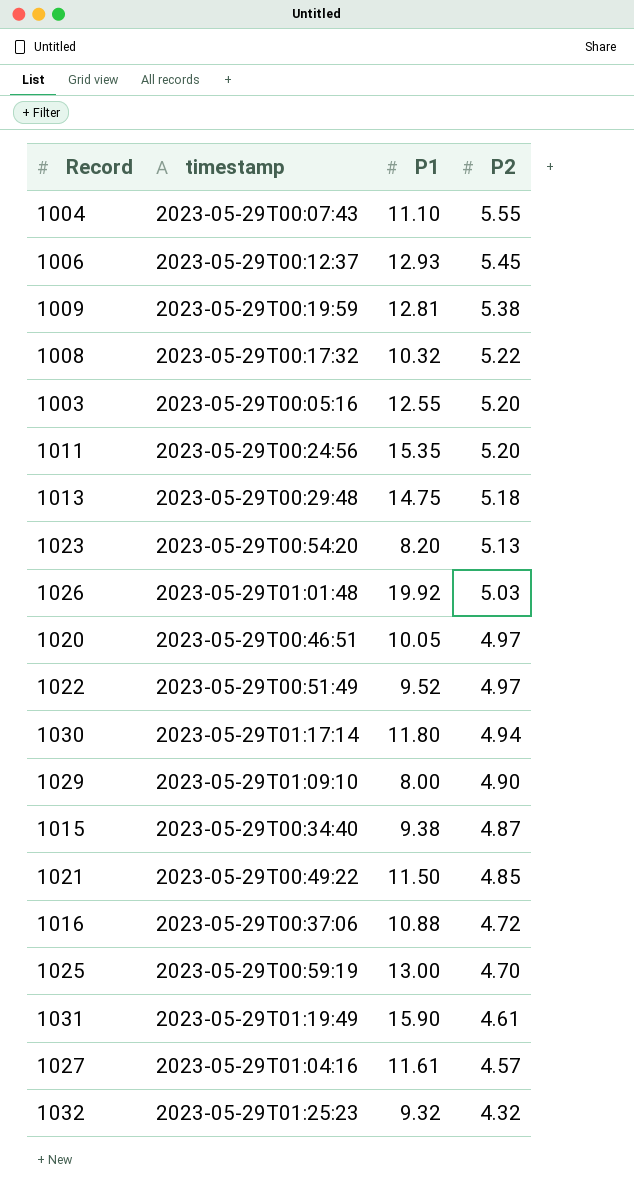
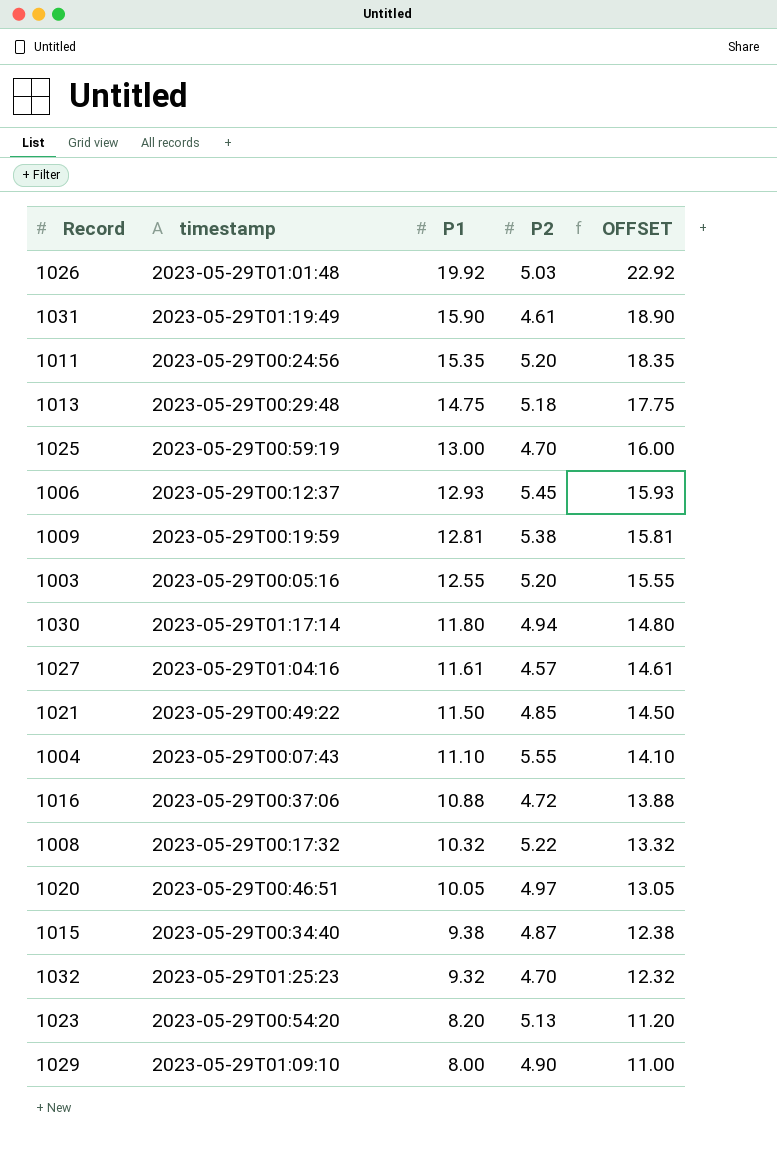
row order: P2 descending -> P1 descending
column OFFSET | formula: none -> [P1] + 3
row 1022: 2023-05-29T00:51:49 | 9.52 | 4.97 -> none
1032 | P2: 4.32 -> 4.70

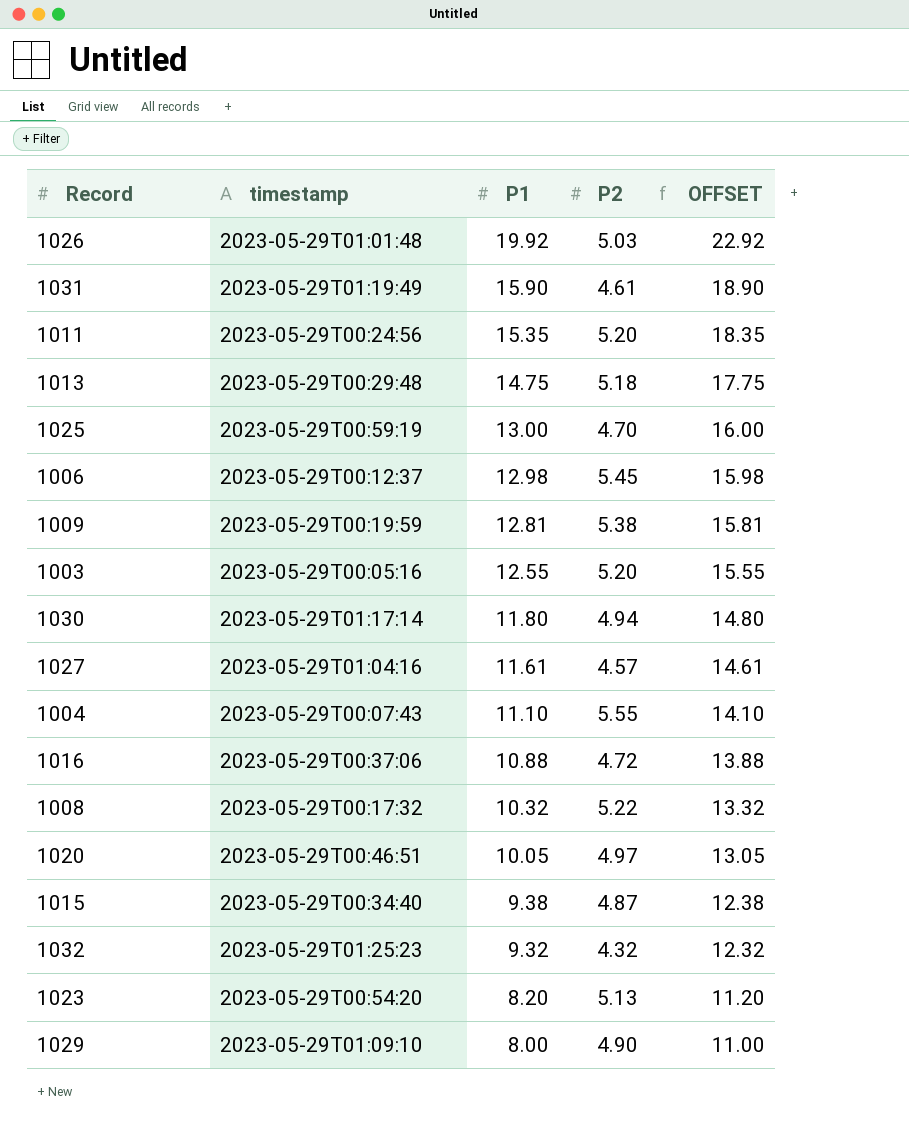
row 1021: 2023-05-29T00:49:22 | 11.50 | 4.85 | 14.50 -> none
1006 | P1: 12.93 -> 12.98
1006 | OFFSET: 15.93 -> 15.98
1032 | P2: 4.70 -> 4.32

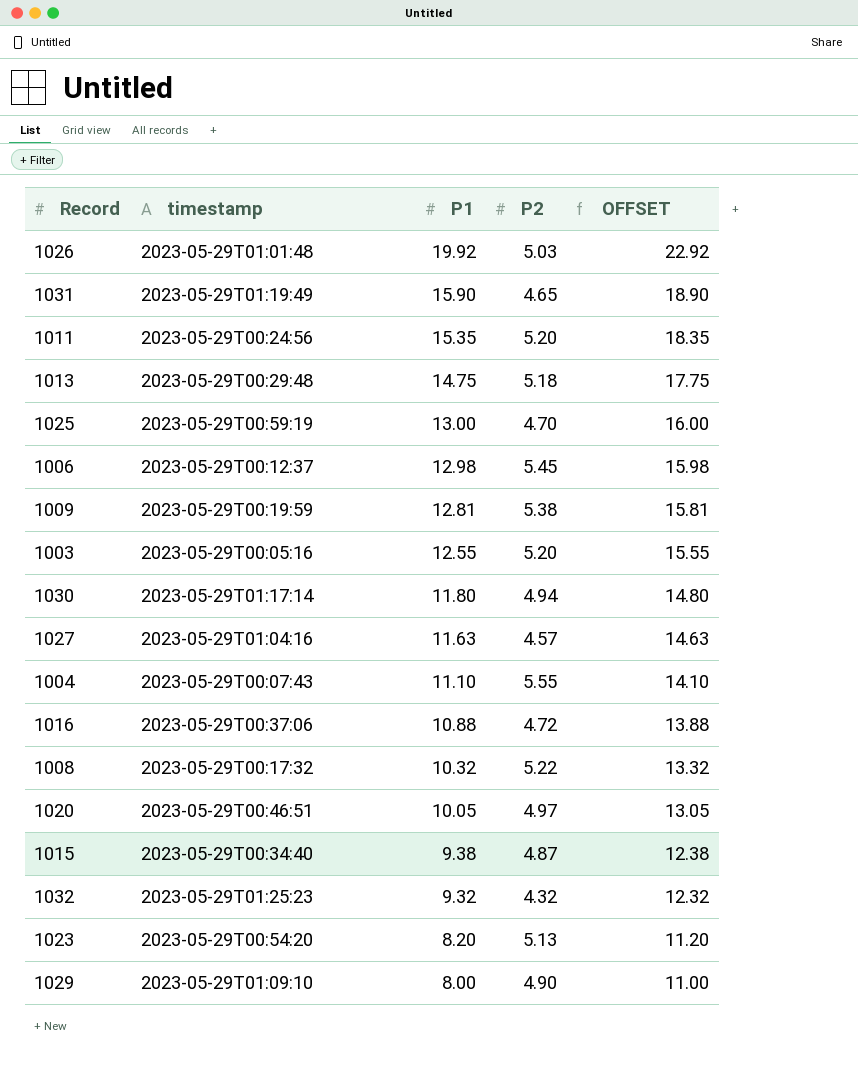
1031 | P2: 4.61 -> 4.65
1027 | P1: 11.61 -> 11.63
1027 | OFFSET: 14.61 -> 14.63

